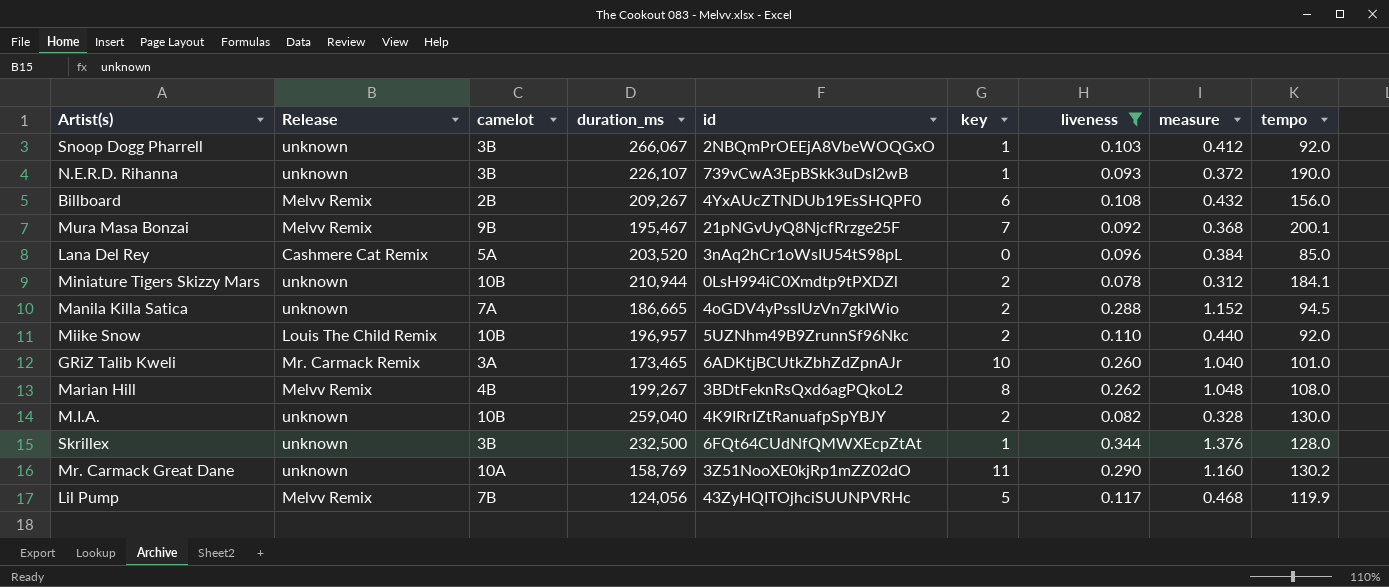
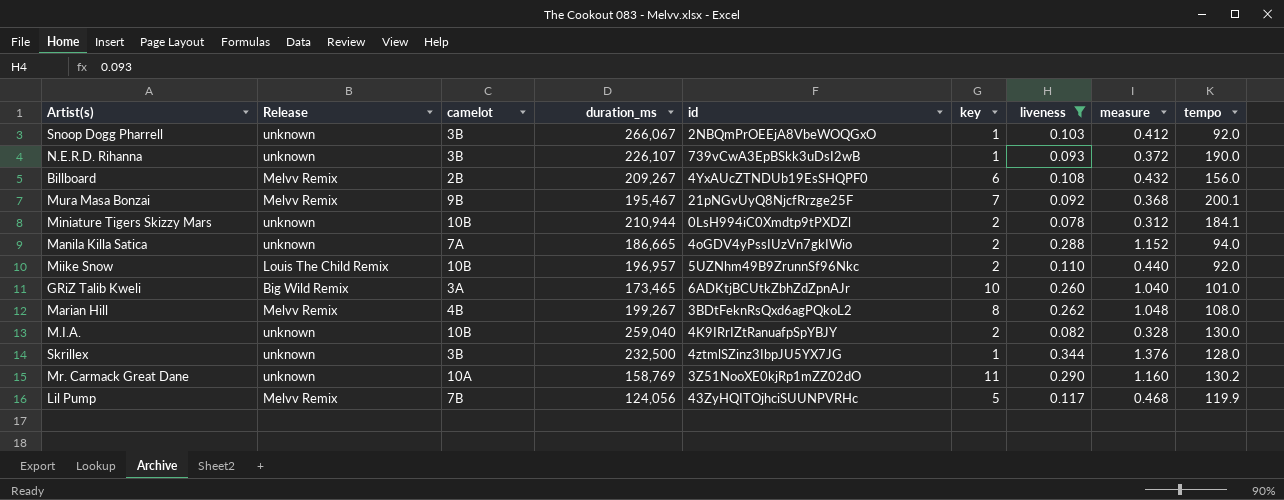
row Lana Del Rey: Cashmere Cat Remix | 5A | 203,520 | 3nAq2hCr1oWsIU54tS98pL | 0 | 0.096 | 0.384 | 85.0 -> none
Manila Killa Satica | tempo: 94.5 -> 94.0
GRiZ Talib Kweli | Release: Mr. Carmack Remix -> Big Wild Remix
Skrillex | id: 6FQt64CUdNfQMWXEcpZtAt -> 4ztmlSZinz3IbpJU5YX7JG

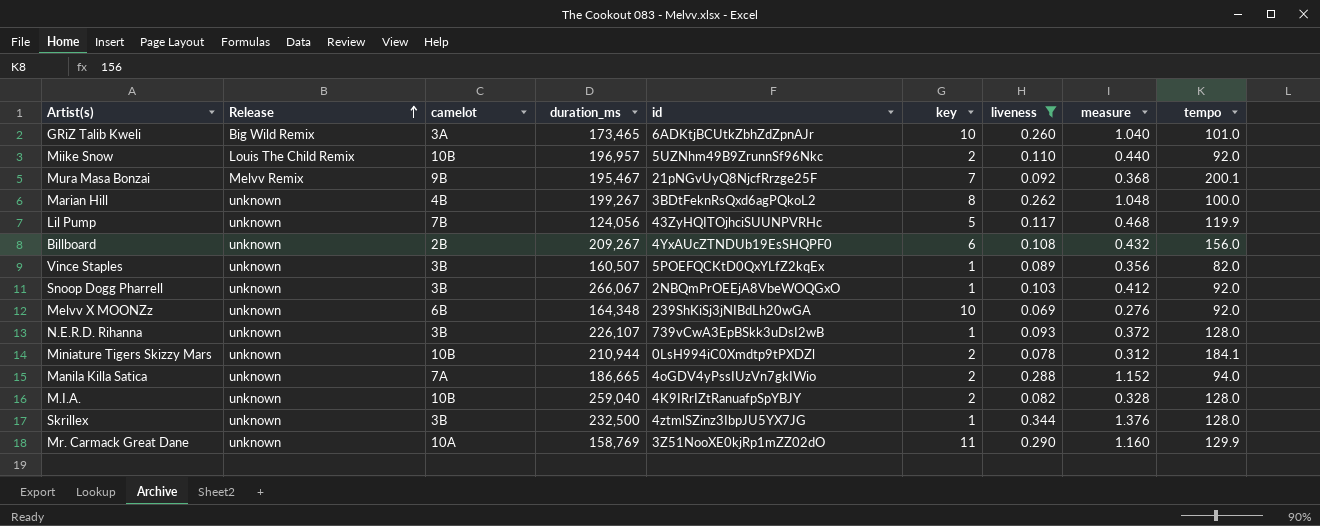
row order: none -> Release ascending
Marian Hill | Release: Melvv Remix -> unknown
Marian Hill | tempo: 108.0 -> 100.0
Lil Pump | Release: Melvv Remix -> unknown
Billboard | Release: Melvv Remix -> unknown
row Vince Staples: none -> unknown | 3B | 160,507 | 5POEFQCKtD0QxYLfZ2kqEx | 1 | 0.089 | 0.356 | 82.0
row Melvv X MOONZz: none -> unknown | 6B | 164,348 | 239ShKiSj3jNIBdLh20wGA | 10 | 0.069 | 0.276 | 92.0
N.E.R.D. Rihanna | tempo: 190.0 -> 128.0
M.I.A. | tempo: 130.0 -> 128.0
Mr. Carmack Great Dane | tempo: 130.2 -> 129.9

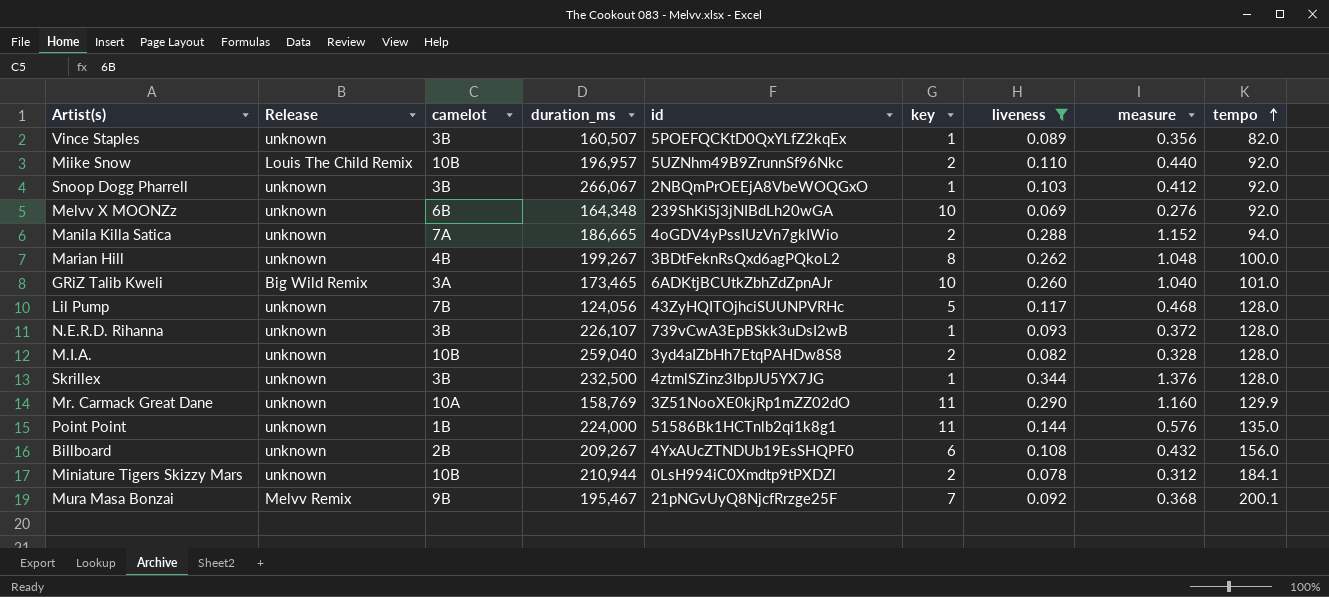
row order: Release ascending -> tempo ascending
Lil Pump | tempo: 119.9 -> 128.0
M.I.A. | id: 4K9IRrIZtRanuafpSpYBJY -> 3yd4aIZbHh7EtqPAHDw8S8
row Point Point: none -> unknown | 1B | 224,000 | 51586Bk1HCTnlb2qi1k8g1 | 11 | 0.144 | 0.576 | 135.0

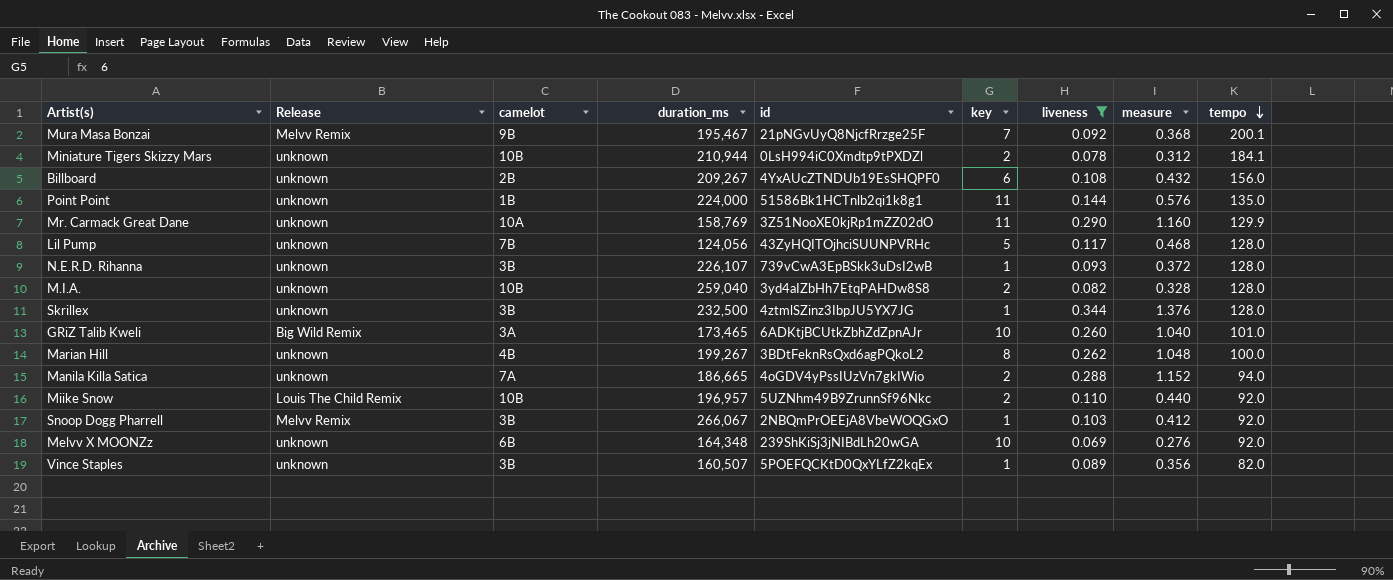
row order: tempo ascending -> tempo descending
Snoop Dogg Pharrell | Release: unknown -> Melvv Remix

